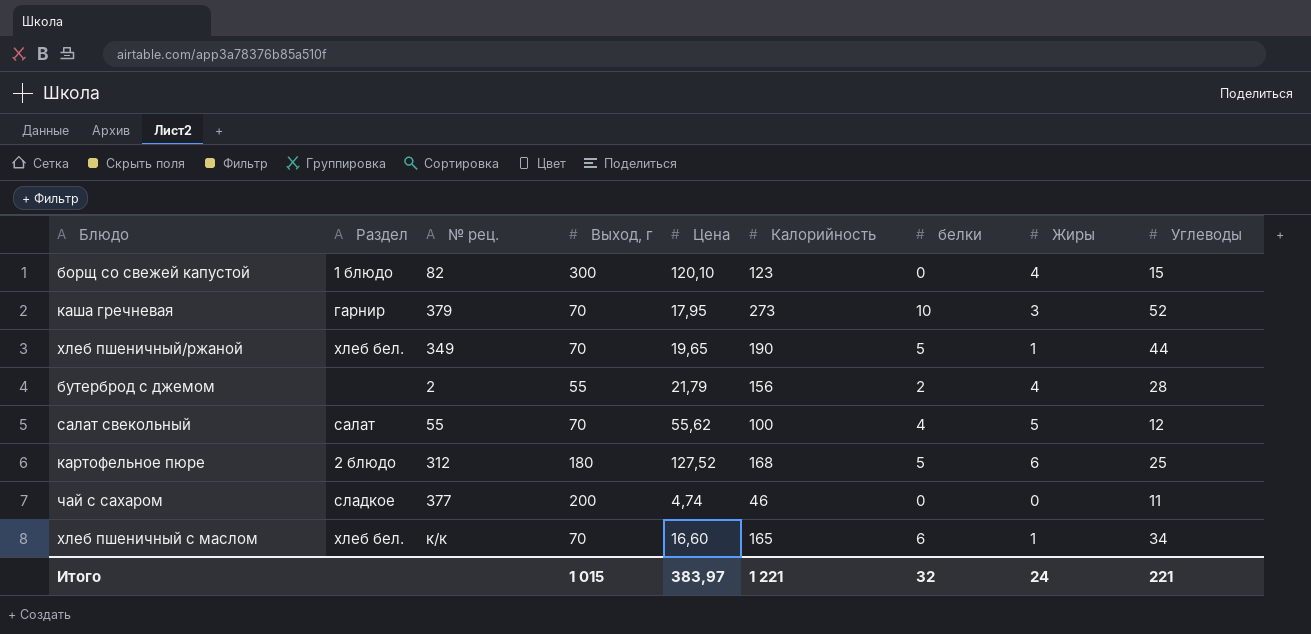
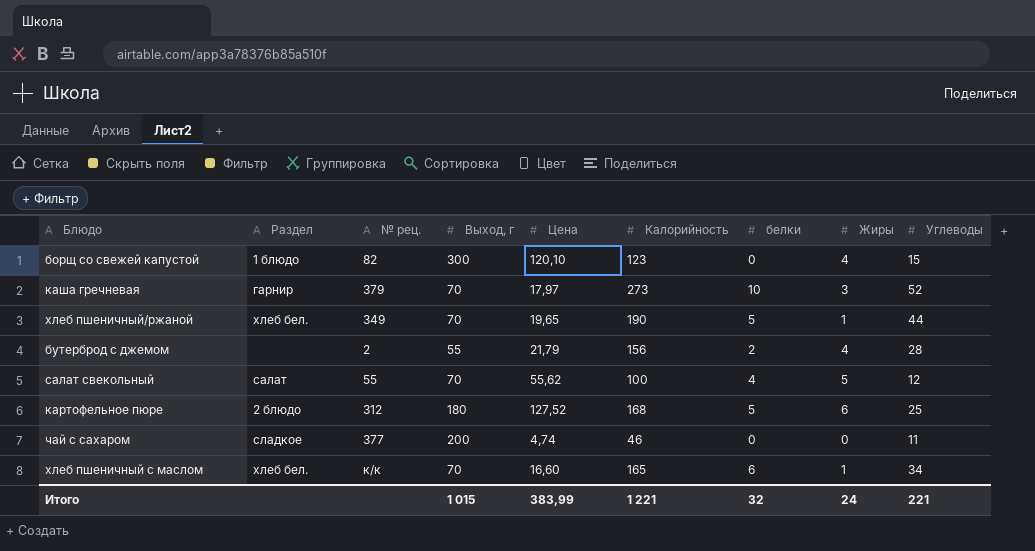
каша гречневая | Цена: 17,95 -> 17,97
Итого | Цена: 383,97 -> 383,99

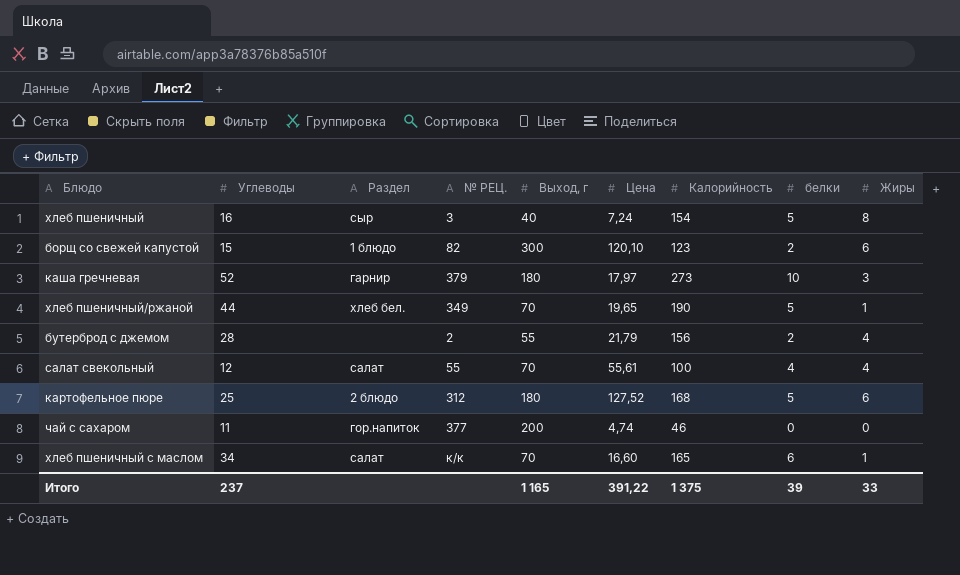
column Углеводы | position: 9 -> 2
column name: № рец. -> № РЕЦ.
row хлеб пшеничный: none -> 16 | сыр | 3 | 40 | 7,24 | 154 | 5 | 8
борщ со свежей капустой | белки: 0 -> 2
борщ со свежей капустой | Жиры: 4 -> 6
каша гречневая | Выход, г: 70 -> 180
салат свекольный | Цена: 55,62 -> 55,61
салат свекольный | Жиры: 5 -> 4
чай с сахаром | Раздел: сладкое -> гор.напиток
хлеб пшеничный с маслом | Раздел: хлеб бел. -> салат
Итого | Углеводы: 221 -> 237
Итого | Выход, г: 1 015 -> 1 165
Итого | Цена: 383,99 -> 391,22
Итого | Калорийность: 1 221 -> 1 375
Итого | белки: 32 -> 39
Итого | Жиры: 24 -> 33

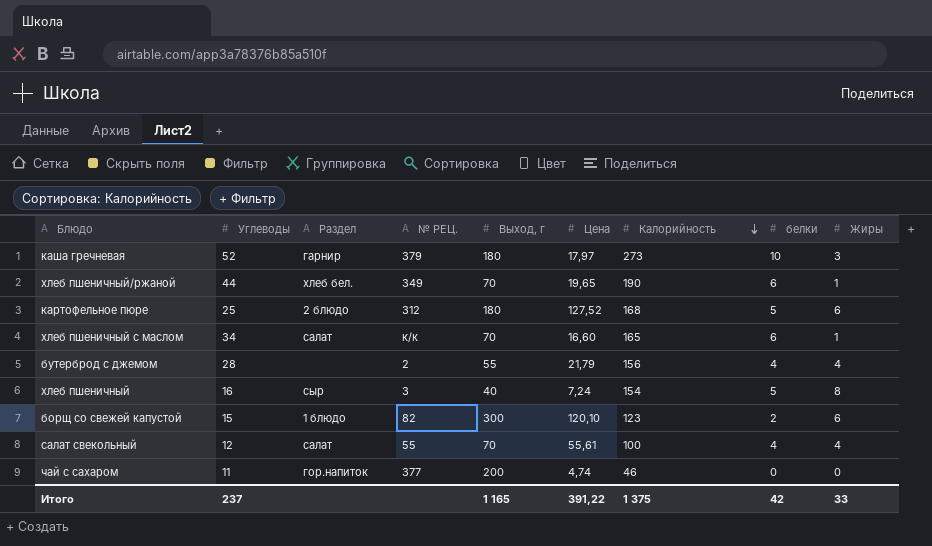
row order: none -> Калорийность descending
хлеб пшеничный/ржаной | белки: 5 -> 6
бутерброд с джемом | белки: 2 -> 4
Итого | белки: 39 -> 42

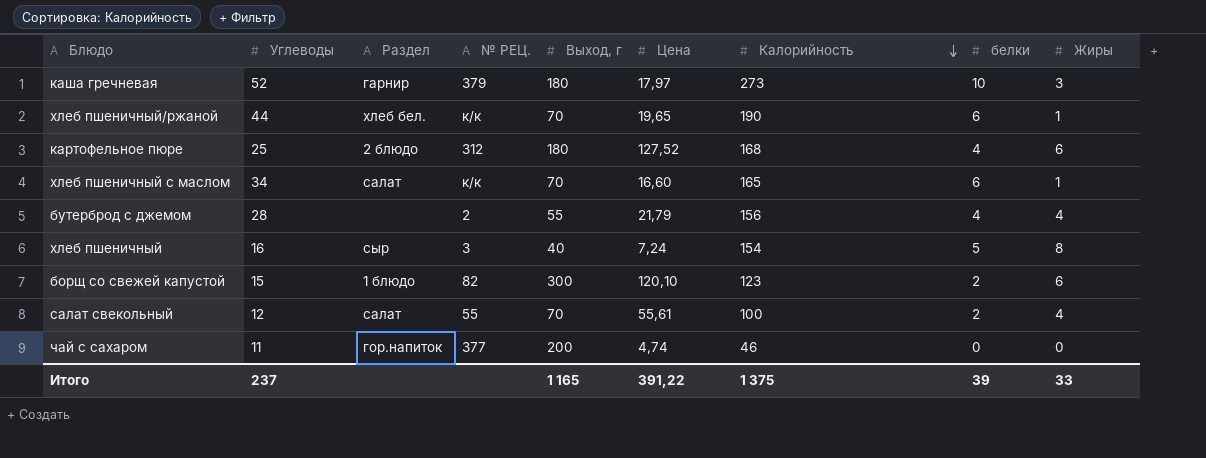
хлеб пшеничный/ржаной | № РЕЦ.: 349 -> к/к
картофельное пюре | белки: 5 -> 4
салат свекольный | белки: 4 -> 2
Итого | белки: 42 -> 39

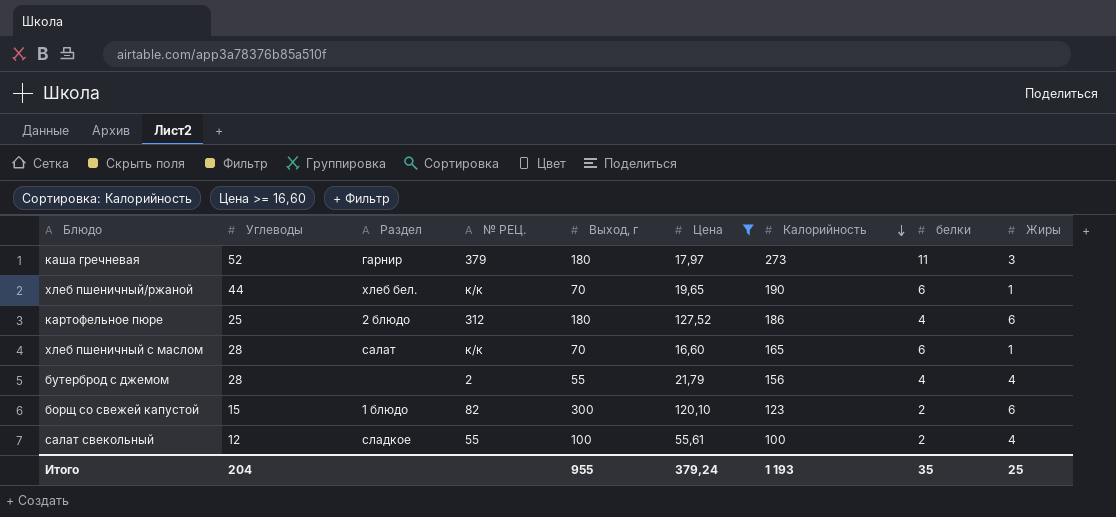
filter: none -> Цена >= 16,60
каша гречневая | белки: 10 -> 11
картофельное пюре | Калорийность: 168 -> 186
хлеб пшеничный с маслом | Углеводы: 34 -> 28
салат свекольный | Раздел: салат -> сладкое
салат свекольный | Выход, г: 70 -> 100
Итого | Углеводы: 237 -> 204
Итого | Выход, г: 1 165 -> 955
Итого | Цена: 391,22 -> 379,24
Итого | Калорийность: 1 375 -> 1 193
Итого | белки: 39 -> 35
Итого | Жиры: 33 -> 25

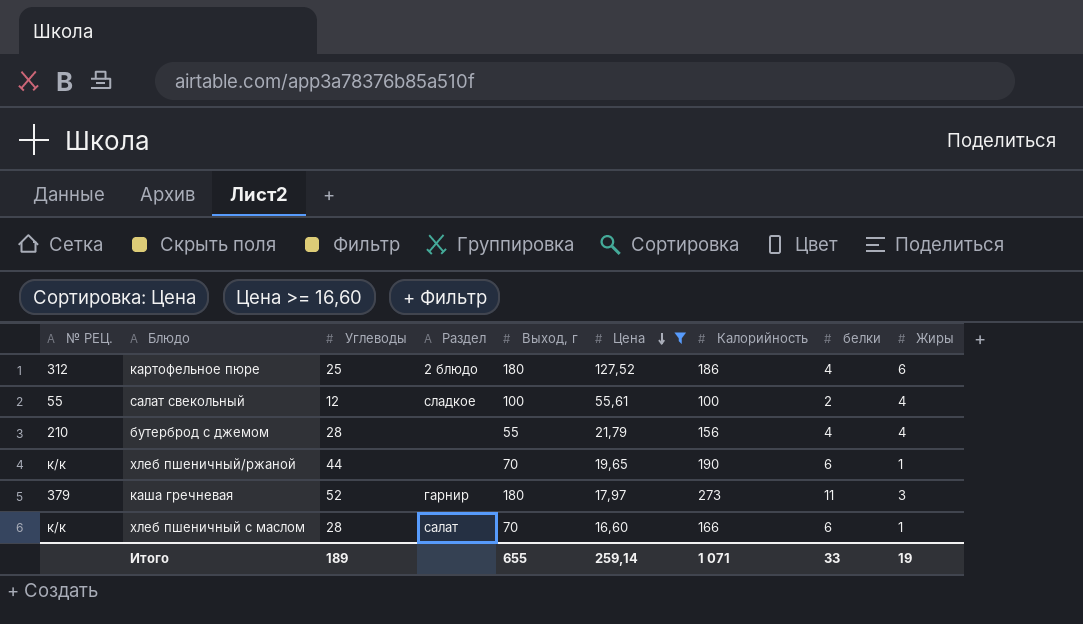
row order: Калорийность descending -> Цена descending
column № РЕЦ. | position: 4 -> 1
row борщ со свежей капустой: 15 | 1 блюдо | 82 | 300 | 120,10 | 123 | 2 | 6 -> none
бутерброд с джемом | № РЕЦ.: 2 -> 210
хлеб пшеничный/ржаной | Раздел: хлеб бел. -> none
хлеб пшеничный с маслом | Калорийность: 165 -> 166
Итого | Углеводы: 204 -> 189
Итого | Выход, г: 955 -> 655
Итого | Цена: 379,24 -> 259,14
Итого | Калорийность: 1 193 -> 1 071
Итого | белки: 35 -> 33
Итого | Жиры: 25 -> 19

